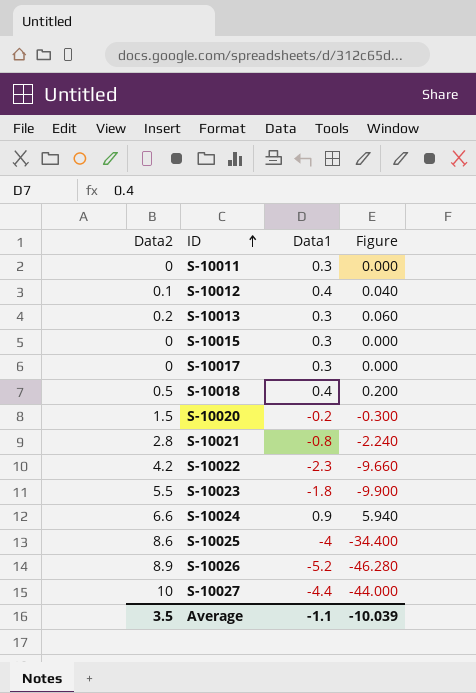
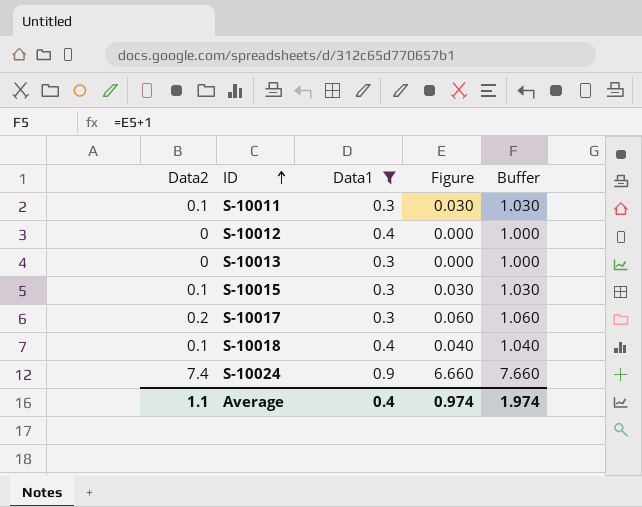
filter: none -> Data1 >= 0.3
column Buffer | formula: none -> [Figure] + 1
S-10011 | Data2: 0 -> 0.1
S-10011 | Figure: 0.000 -> 0.030
S-10012 | Data2: 0.1 -> 0
S-10012 | Figure: 0.040 -> 0.000
S-10013 | Data2: 0.2 -> 0
S-10013 | Figure: 0.060 -> 0.000
S-10015 | Data2: 0 -> 0.1
S-10015 | Figure: 0.000 -> 0.030
S-10017 | Data2: 0 -> 0.2
S-10017 | Figure: 0.000 -> 0.060
S-10018 | Data2: 0.5 -> 0.1
S-10018 | Figure: 0.200 -> 0.040
S-10024 | Data2: 6.6 -> 7.4
S-10024 | Figure: 5.940 -> 6.660
Average | Data2: 3.5 -> 1.1
Average | Data1: -1.1 -> 0.4
Average | Figure: -10.039 -> 0.974

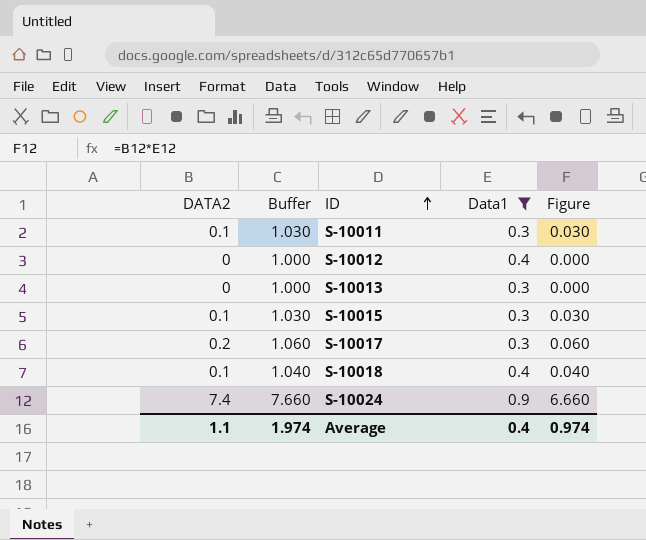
column name: Data2 -> DATA2
column Buffer | position: 5 -> 2

